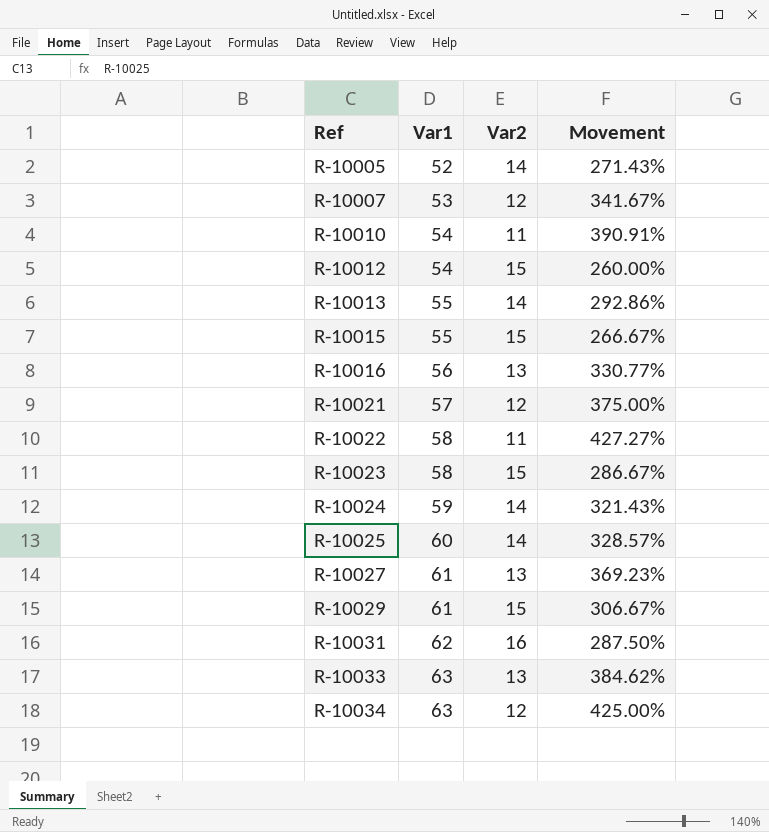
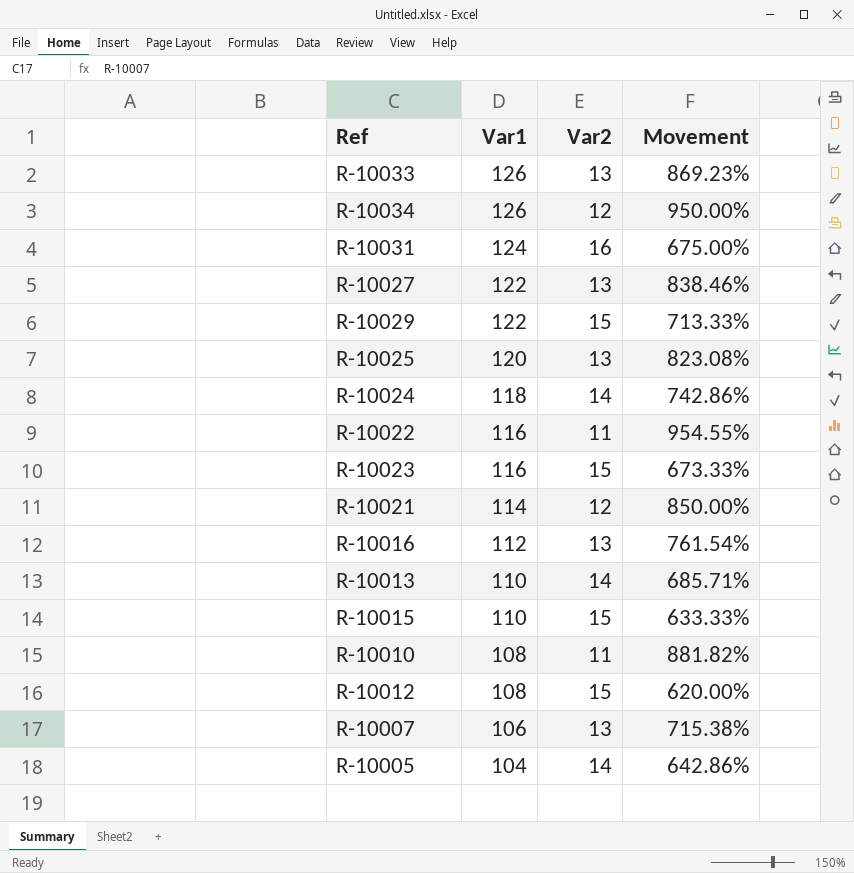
row order: Ref ascending -> Var1 descending
R-10033 | Var1: 63 -> 126
R-10033 | Movement: 384.62% -> 869.23%
R-10034 | Var1: 63 -> 126
R-10034 | Movement: 425.00% -> 950.00%
R-10031 | Var1: 62 -> 124
R-10031 | Movement: 287.50% -> 675.00%
R-10027 | Var1: 61 -> 122
R-10027 | Movement: 369.23% -> 838.46%
R-10029 | Var1: 61 -> 122
R-10029 | Movement: 306.67% -> 713.33%
R-10025 | Var1: 60 -> 120
R-10025 | Var2: 14 -> 13
R-10025 | Movement: 328.57% -> 823.08%
R-10024 | Var1: 59 -> 118
R-10024 | Movement: 321.43% -> 742.86%
R-10022 | Var1: 58 -> 116
R-10022 | Movement: 427.27% -> 954.55%
R-10023 | Var1: 58 -> 116
R-10023 | Movement: 286.67% -> 673.33%
R-10021 | Var1: 57 -> 114
R-10021 | Movement: 375.00% -> 850.00%
R-10016 | Var1: 56 -> 112
R-10016 | Movement: 330.77% -> 761.54%
R-10013 | Var1: 55 -> 110
R-10013 | Movement: 292.86% -> 685.71%
R-10015 | Var1: 55 -> 110
R-10015 | Movement: 266.67% -> 633.33%
R-10010 | Var1: 54 -> 108
R-10010 | Movement: 390.91% -> 881.82%
R-10012 | Var1: 54 -> 108
R-10012 | Movement: 260.00% -> 620.00%
R-10007 | Var1: 53 -> 106
R-10007 | Var2: 12 -> 13
R-10007 | Movement: 341.67% -> 715.38%
R-10005 | Var1: 52 -> 104
R-10005 | Movement: 271.43% -> 642.86%

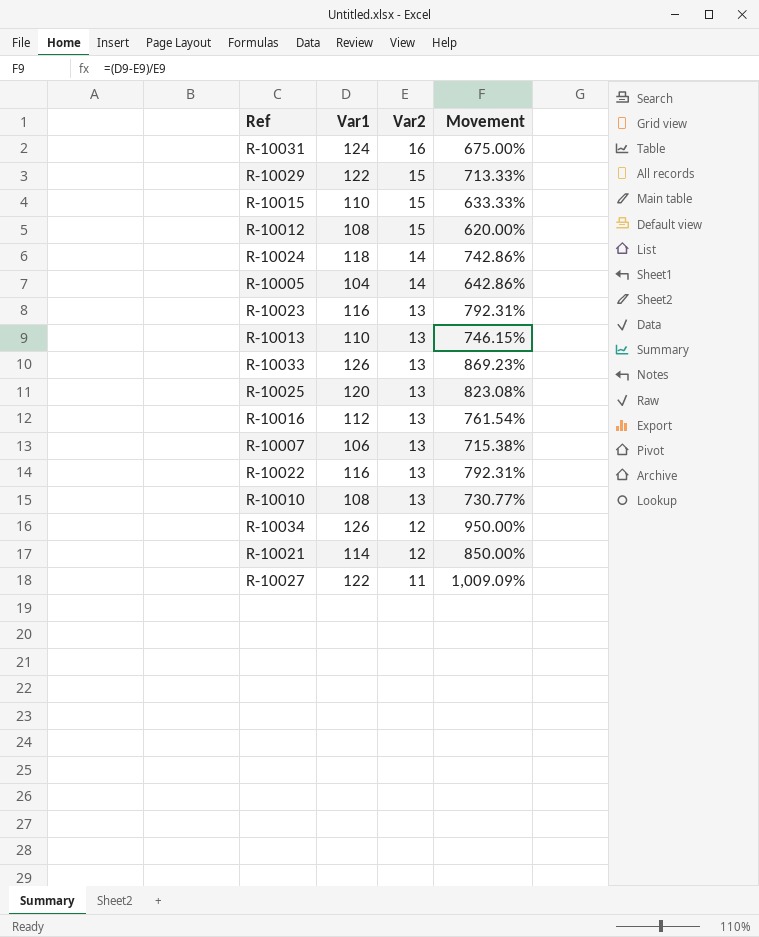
row order: Var1 descending -> Var2 descending
R-10023 | Var2: 15 -> 13
R-10023 | Movement: 673.33% -> 792.31%
R-10013 | Var2: 14 -> 13
R-10013 | Movement: 685.71% -> 746.15%
R-10022 | Var2: 11 -> 13
R-10022 | Movement: 954.55% -> 792.31%
R-10010 | Var2: 11 -> 13
R-10010 | Movement: 881.82% -> 730.77%
R-10027 | Var2: 13 -> 11
R-10027 | Movement: 838.46% -> 1,009.09%

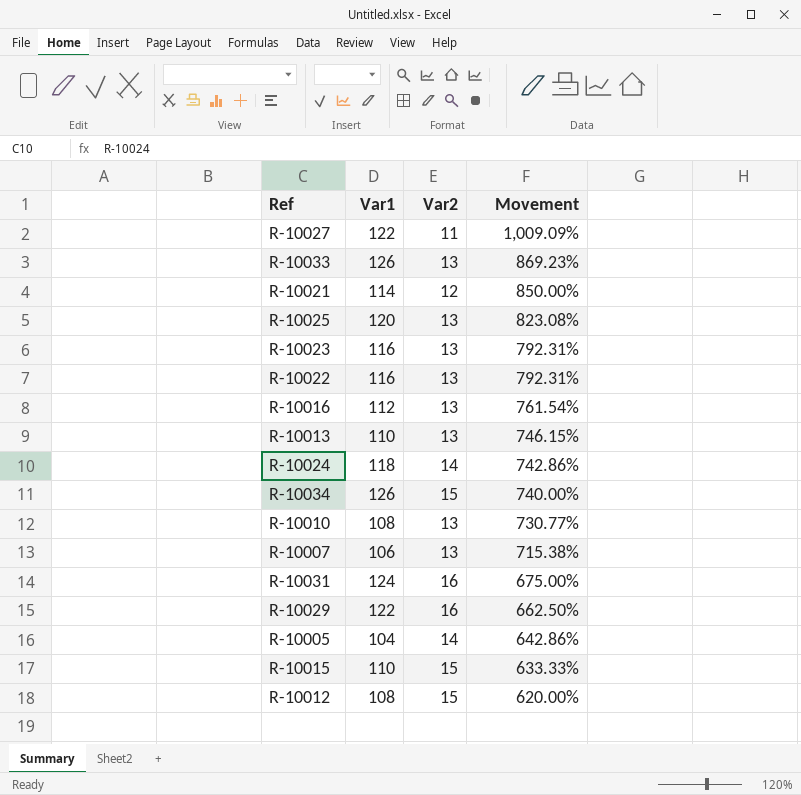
row order: Var2 descending -> Movement descending
R-10034 | Var2: 12 -> 15
R-10034 | Movement: 950.00% -> 740.00%
R-10029 | Var2: 15 -> 16
R-10029 | Movement: 713.33% -> 662.50%

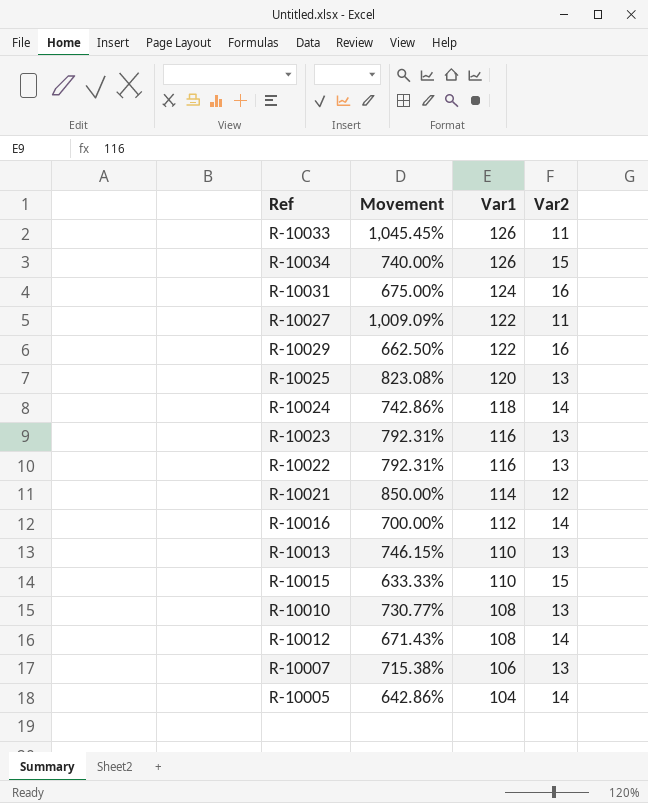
row order: Movement descending -> Var1 descending
column Movement | position: 4 -> 2
R-10033 | Movement: 869.23% -> 1,045.45%
R-10033 | Var2: 13 -> 11
R-10016 | Movement: 761.54% -> 700.00%
R-10016 | Var2: 13 -> 14
R-10012 | Movement: 620.00% -> 671.43%
R-10012 | Var2: 15 -> 14

